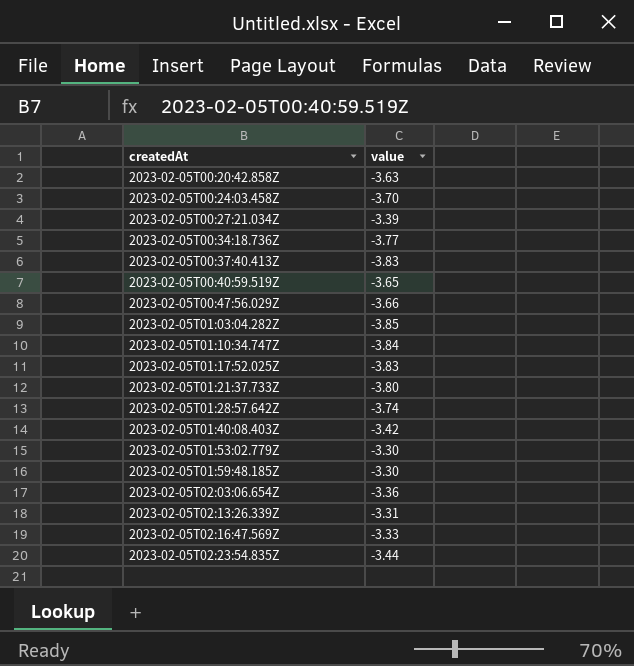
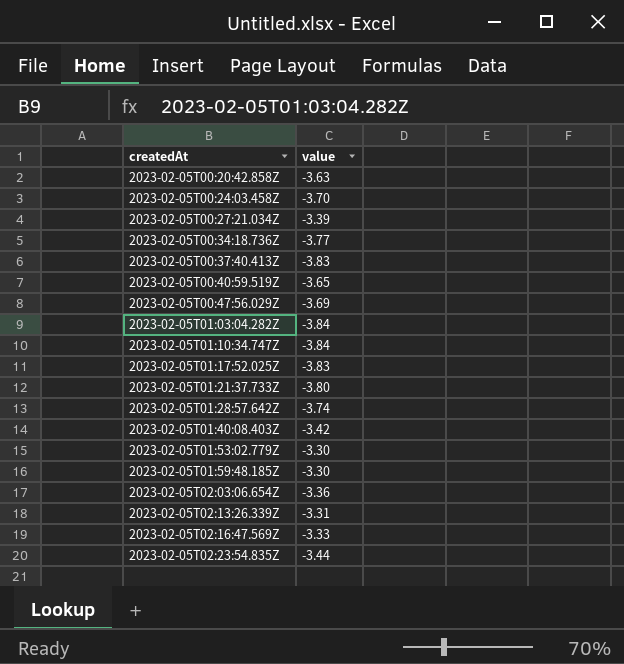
2023-02-05T00:47:56.029Z | value: -3.66 -> -3.69
2023-02-05T01:03:04.282Z | value: -3.85 -> -3.84

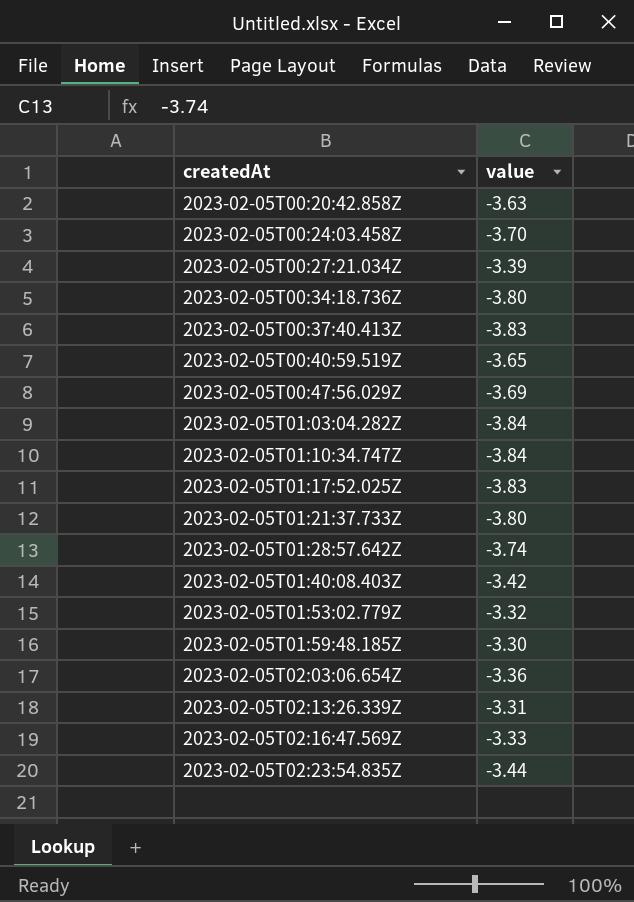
2023-02-05T00:34:18.736Z | value: -3.77 -> -3.80
2023-02-05T01:53:02.779Z | value: -3.30 -> -3.32

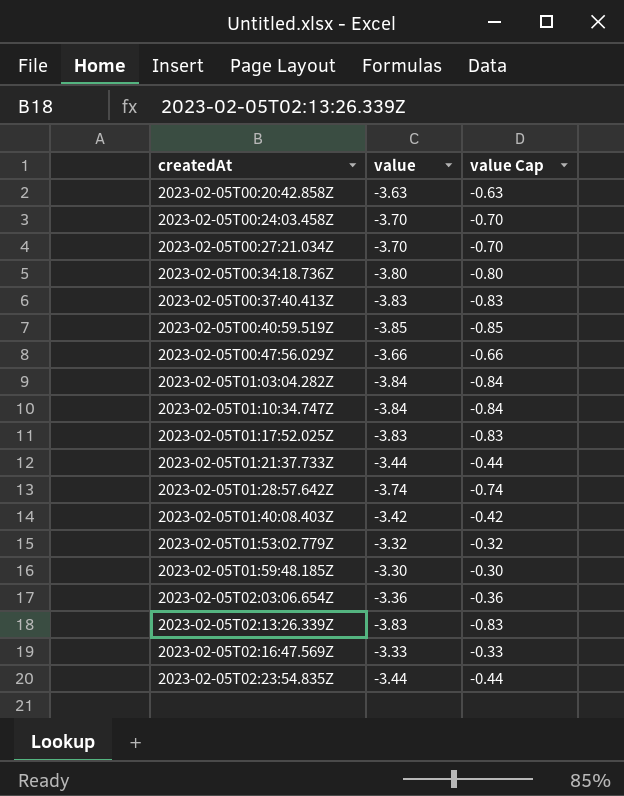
column value Cap | formula: none -> [value] + 3
2023-02-05T00:27:21.034Z | value: -3.39 -> -3.70
2023-02-05T00:40:59.519Z | value: -3.65 -> -3.85
2023-02-05T00:47:56.029Z | value: -3.69 -> -3.66
2023-02-05T01:21:37.733Z | value: -3.80 -> -3.44
2023-02-05T02:13:26.339Z | value: -3.31 -> -3.83

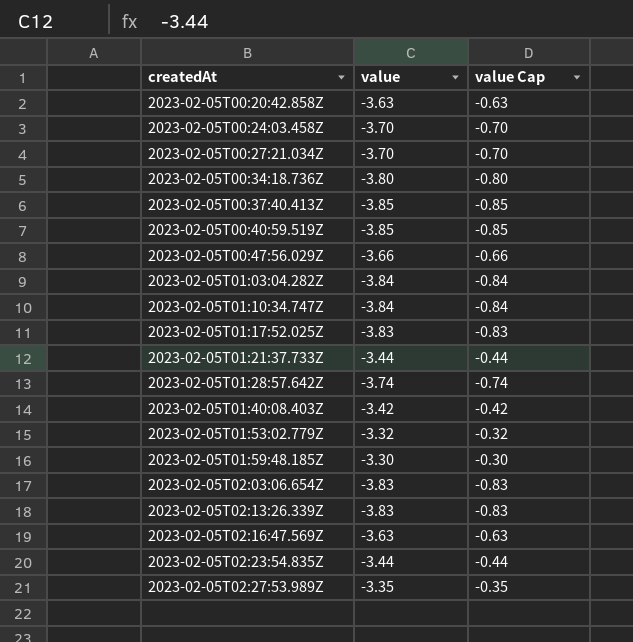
2023-02-05T00:37:40.413Z | value: -3.83 -> -3.85
2023-02-05T00:37:40.413Z | value Cap: -0.83 -> -0.85
2023-02-05T02:03:06.654Z | value: -3.36 -> -3.83
2023-02-05T02:03:06.654Z | value Cap: -0.36 -> -0.83
2023-02-05T02:16:47.569Z | value: -3.33 -> -3.63
2023-02-05T02:16:47.569Z | value Cap: -0.33 -> -0.63
row 2023-02-05T02:27:53.989Z: none -> -3.35 | -0.35

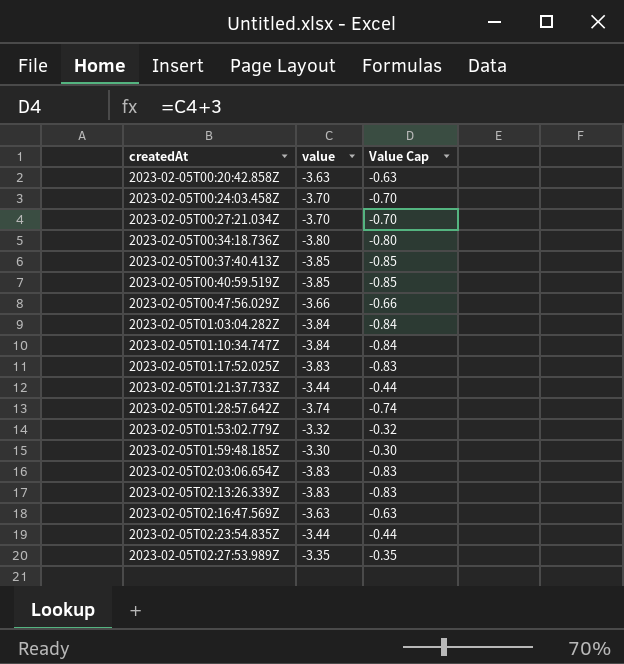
column name: value Cap -> Value Cap
row 2023-02-05T01:40:08.403Z: -3.42 | -0.42 -> none

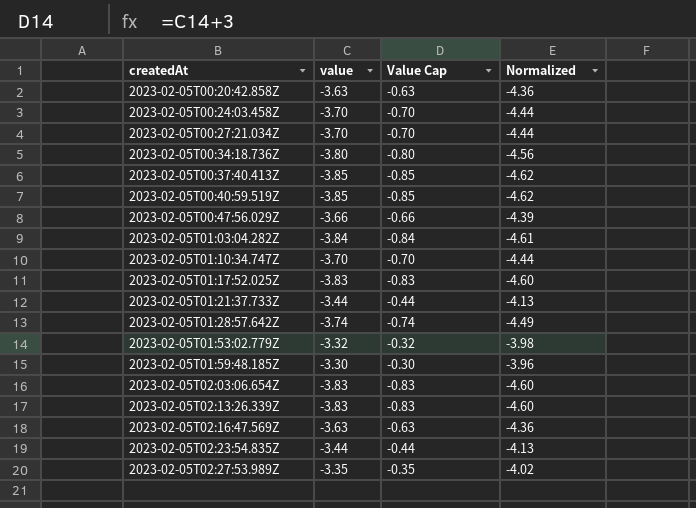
column Normalized | formula: none -> [value] * 1.2
2023-02-05T01:10:34.747Z | value: -3.84 -> -3.70
2023-02-05T01:10:34.747Z | Value Cap: -0.84 -> -0.70

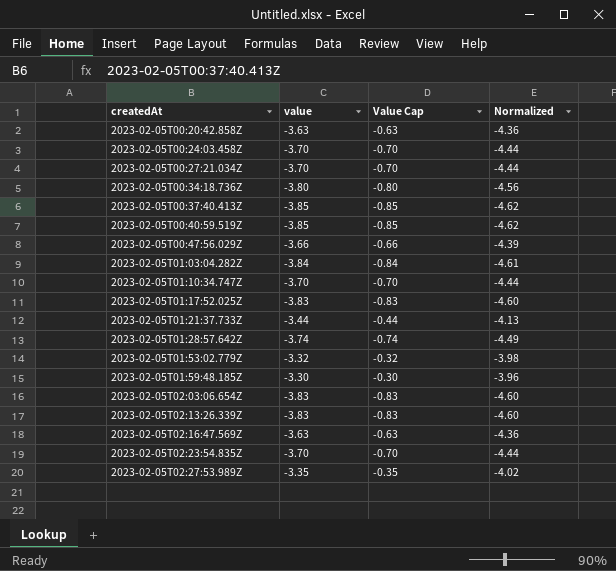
2023-02-05T02:23:54.835Z | value: -3.44 -> -3.70
2023-02-05T02:23:54.835Z | Value Cap: -0.44 -> -0.70
2023-02-05T02:23:54.835Z | Normalized: -4.13 -> -4.44

